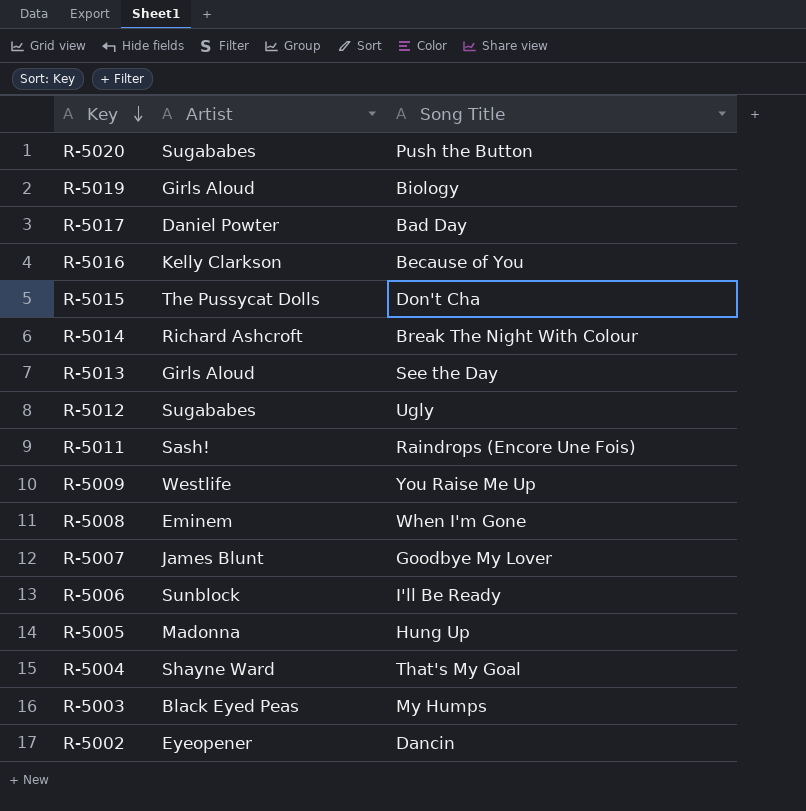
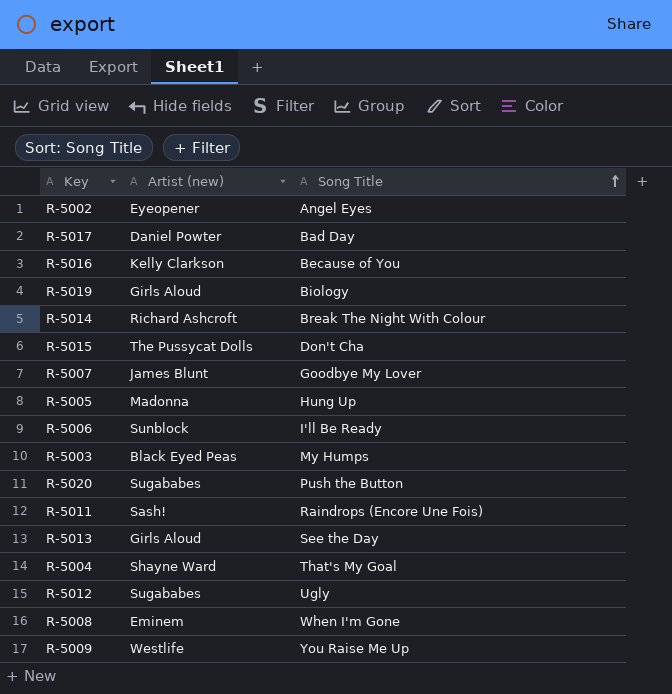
row order: Key descending -> Song Title ascending
column name: Artist -> Artist (new)
R-5002 | Song Title: Dancin -> Angel Eyes

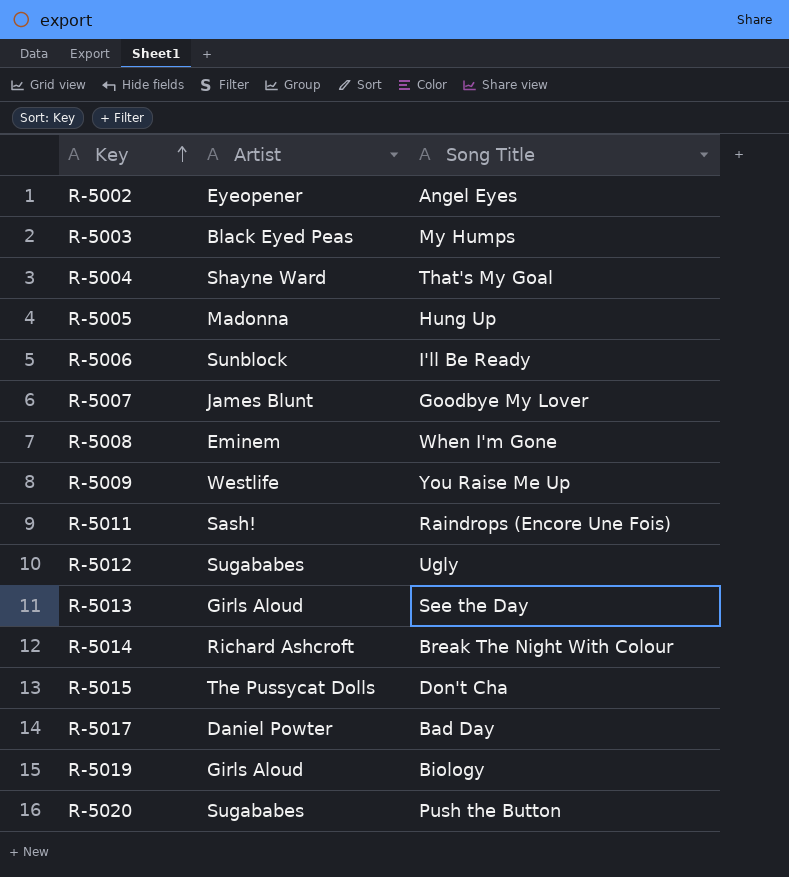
row order: Song Title ascending -> Key ascending
column name: Artist (new) -> Artist
row R-5016: Kelly Clarkson | Because of You -> none

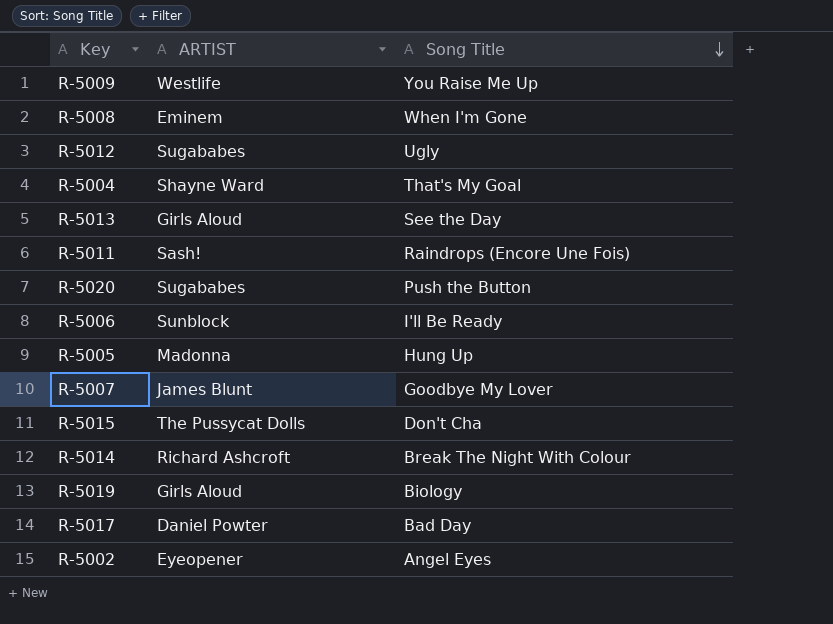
row order: Key ascending -> Song Title descending
column name: Artist -> ARTIST
row R-5003: Black Eyed Peas | My Humps -> none

